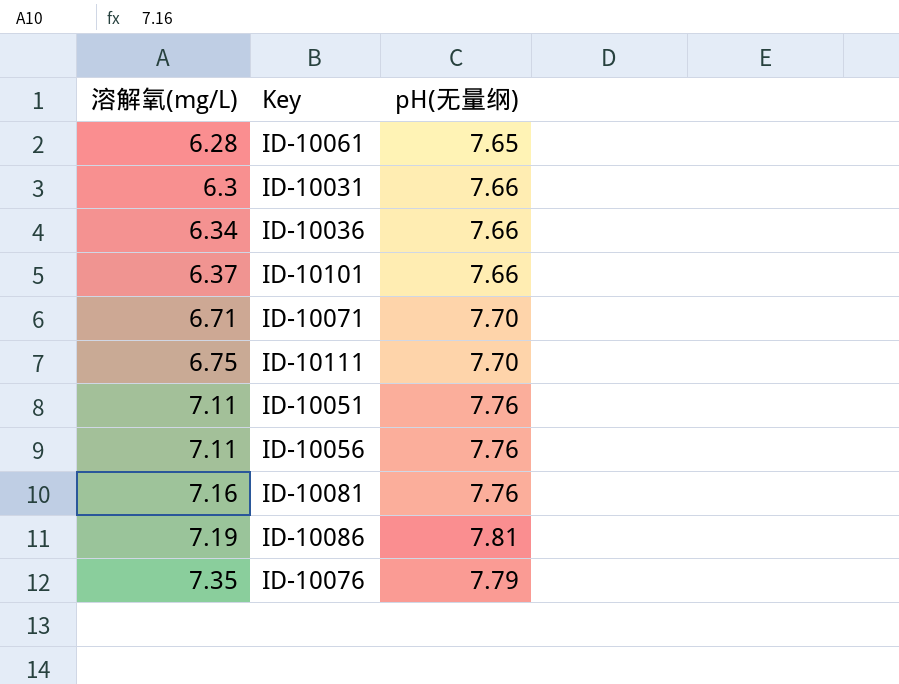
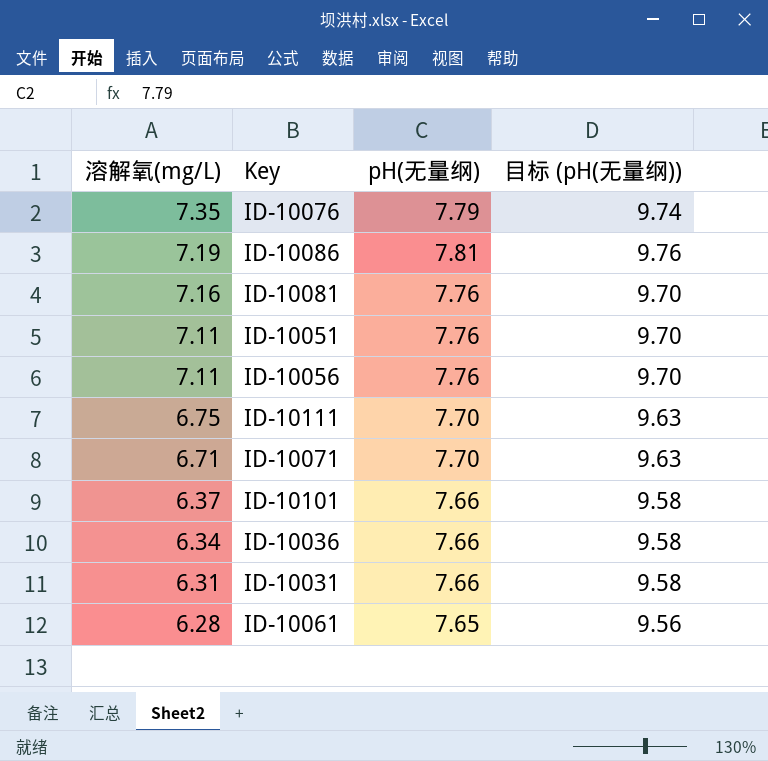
row order: 溶解氧(mg/L) ascending -> 溶解氧(mg/L) descending
column 目标 (pH(无量纲)) | formula: none -> [pH(无量纲)] * 1.25
ID-10031 | 溶解氧(mg/L): 6.3 -> 6.31

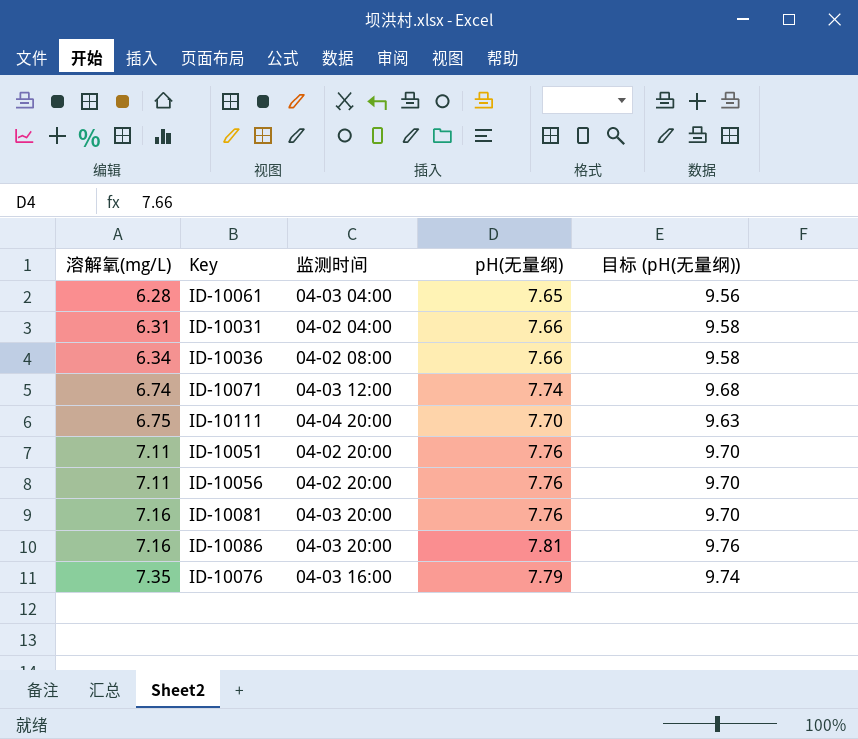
row order: 溶解氧(mg/L) descending -> 溶解氧(mg/L) ascending
column 监测时间 | position: none -> 3
row ID-10101: 6.37 | 7.66 | 9.58 -> none
ID-10071 | 溶解氧(mg/L): 6.71 -> 6.74
ID-10071 | pH(无量纲): 7.70 -> 7.74
ID-10071 | 目标 (pH(无量纲)): 9.63 -> 9.68
ID-10086 | 溶解氧(mg/L): 7.19 -> 7.16

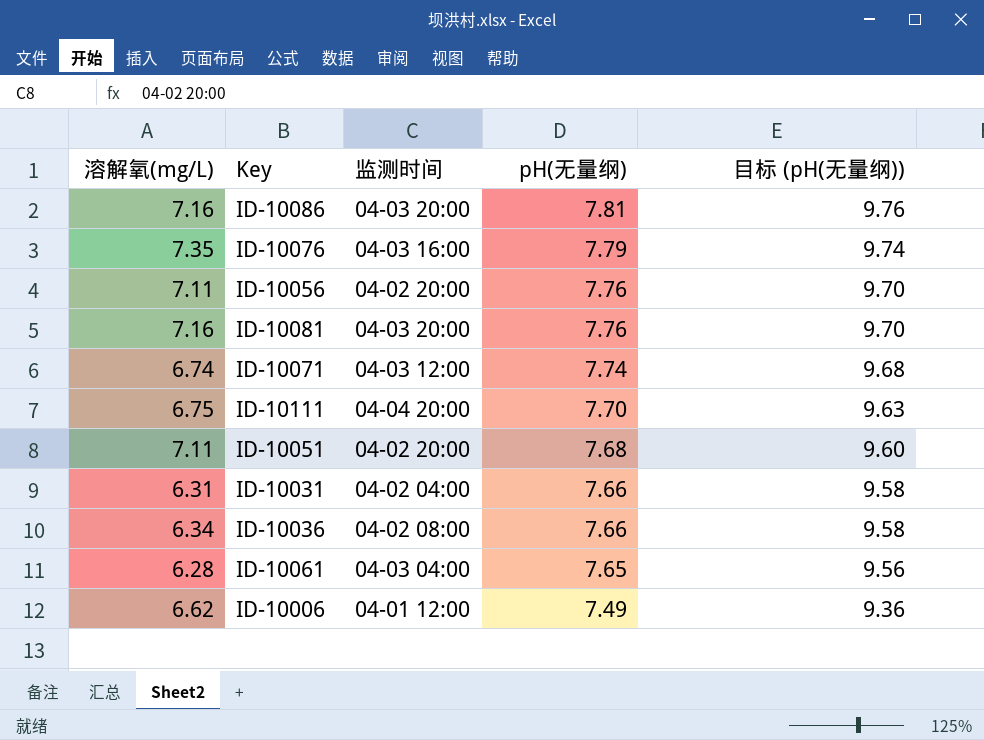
row order: 溶解氧(mg/L) ascending -> pH(无量纲) descending
ID-10051 | pH(无量纲): 7.76 -> 7.68
ID-10051 | 目标 (pH(无量纲)): 9.70 -> 9.60
row ID-10006: none -> 6.62 | 04-01 12:00 | 7.49 | 9.36

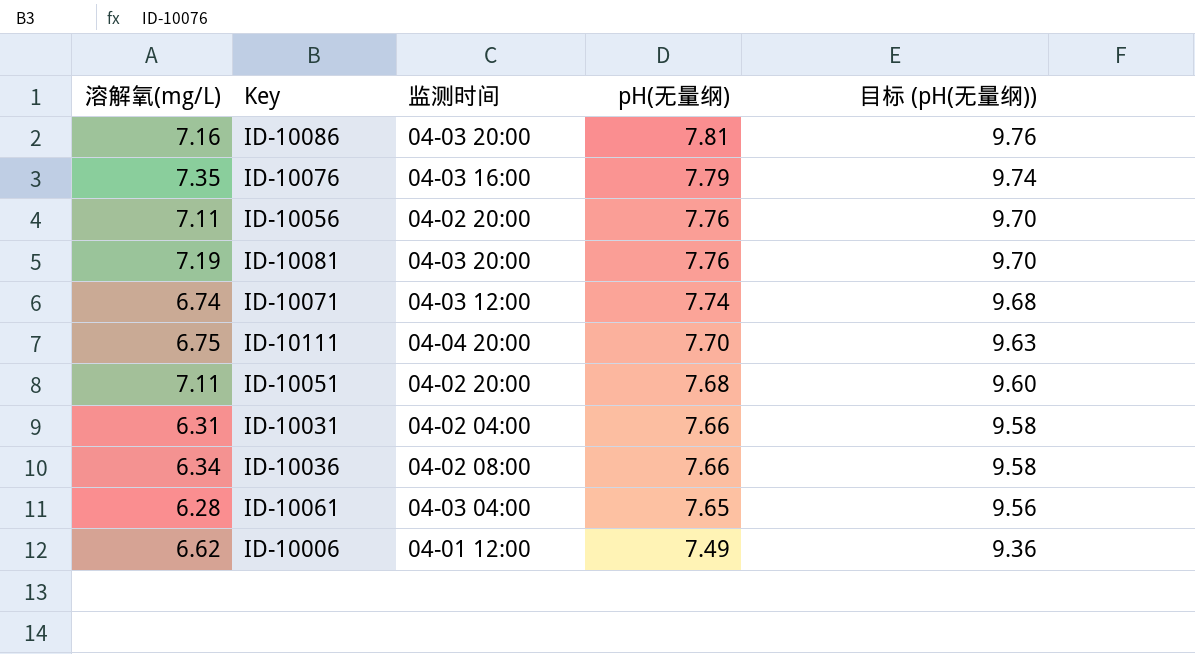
ID-10081 | 溶解氧(mg/L): 7.16 -> 7.19

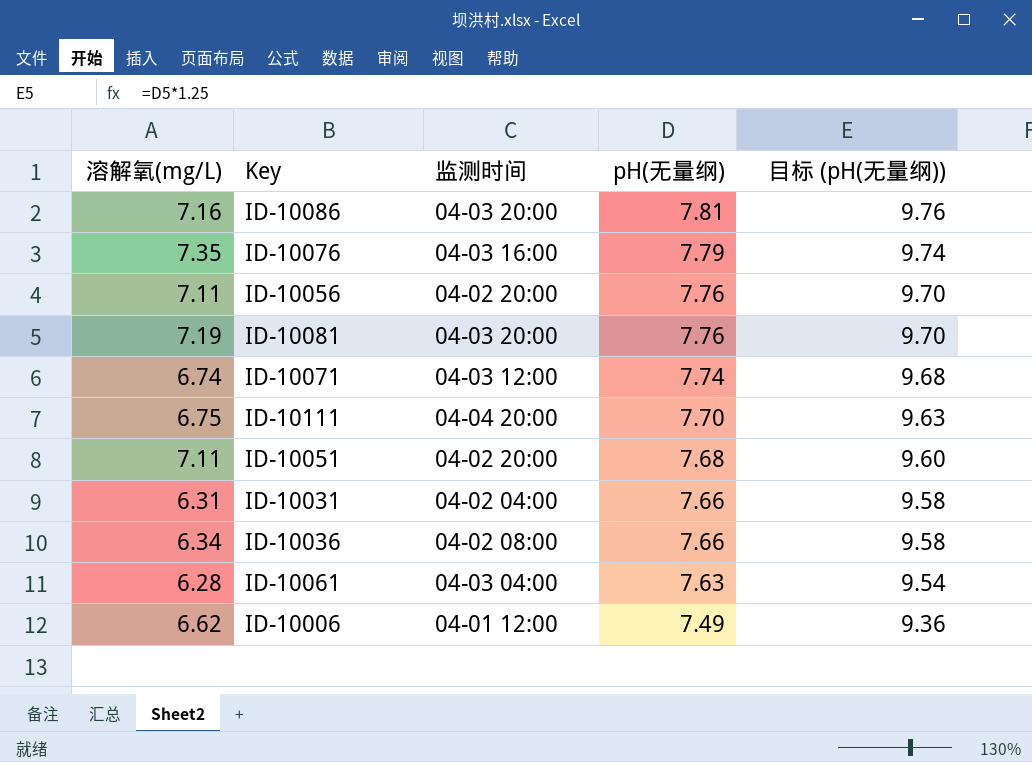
ID-10061 | pH(无量纲): 7.65 -> 7.63
ID-10061 | 目标 (pH(无量纲)): 9.56 -> 9.54

